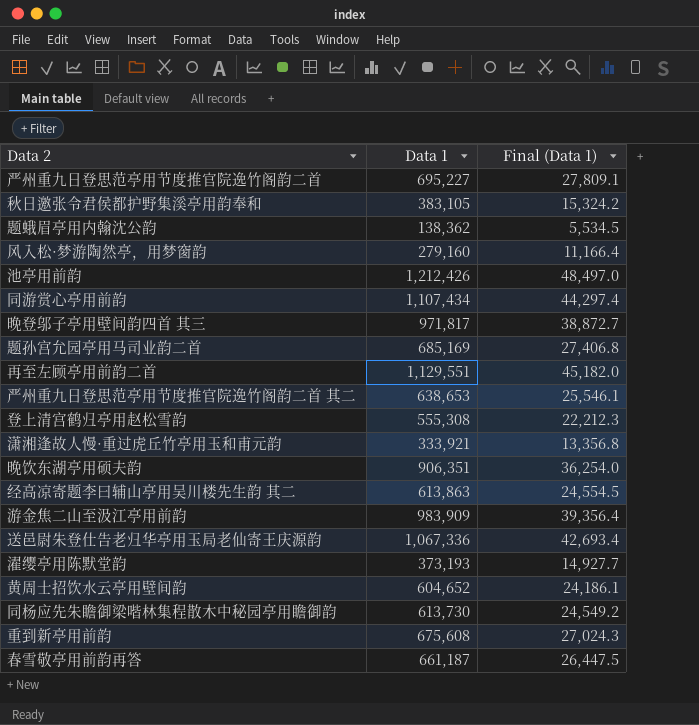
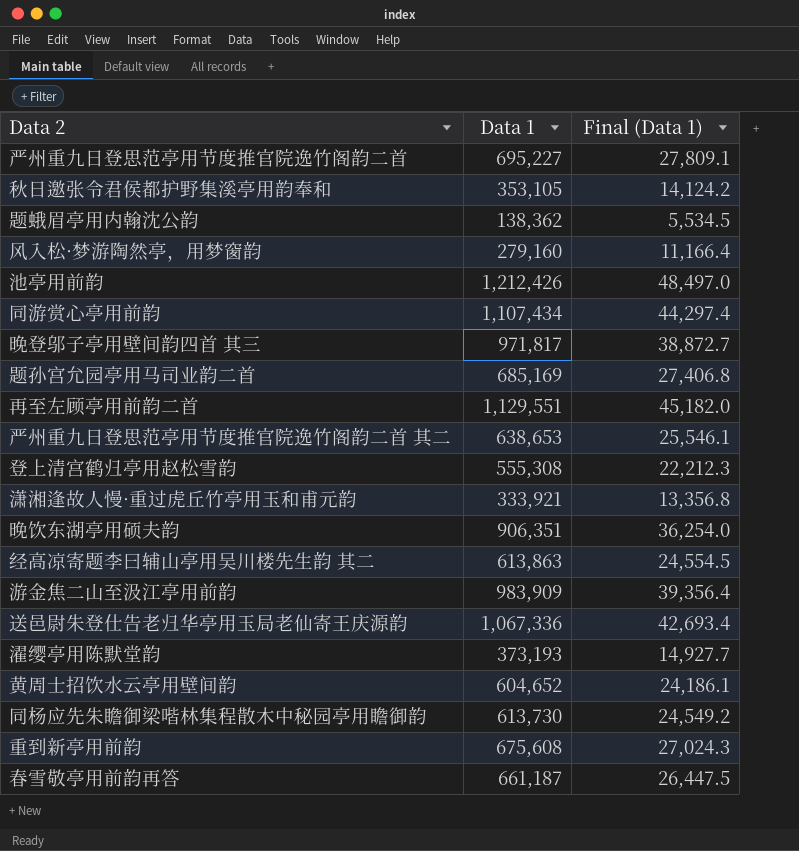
秋日邀张令君侯都护野集溪亭用韵奉和 | Data 1: 383,105 -> 353,105
秋日邀张令君侯都护野集溪亭用韵奉和 | Final (Data 1): 15,324.2 -> 14,124.2

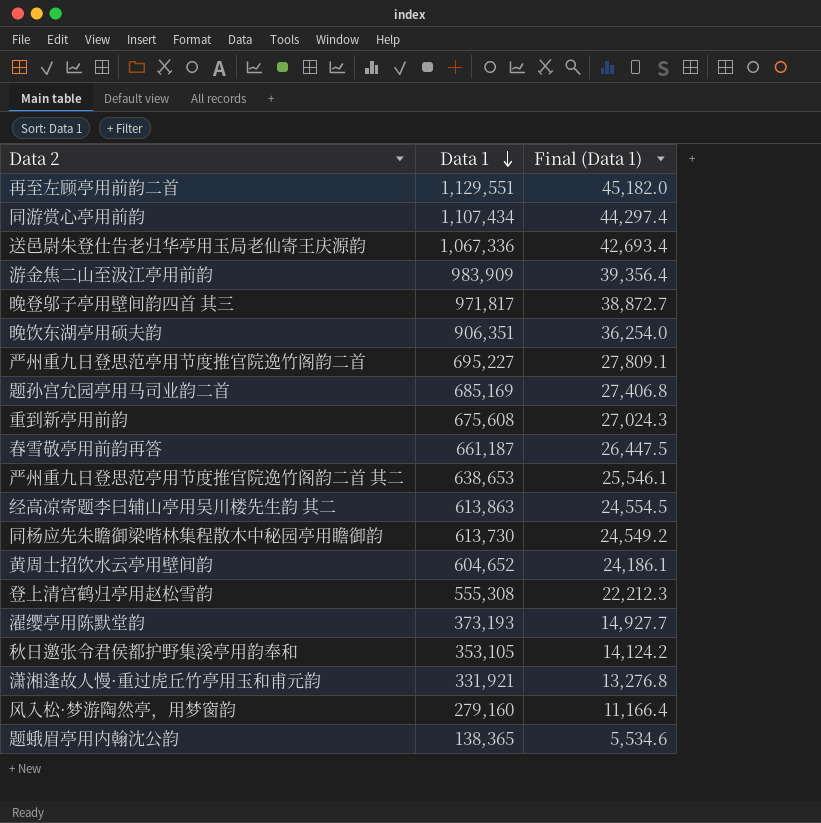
row order: none -> Data 1 descending
row 池亭用前韵: 1,212,426 | 48,497.0 -> none
潇湘逢故人慢·重过虎丘竹亭用玉和甫元韵 | Data 1: 333,921 -> 331,921
潇湘逢故人慢·重过虎丘竹亭用玉和甫元韵 | Final (Data 1): 13,356.8 -> 13,276.8
题蛾眉亭用内翰沈公韵 | Data 1: 138,362 -> 138,365
题蛾眉亭用内翰沈公韵 | Final (Data 1): 5,534.5 -> 5,534.6

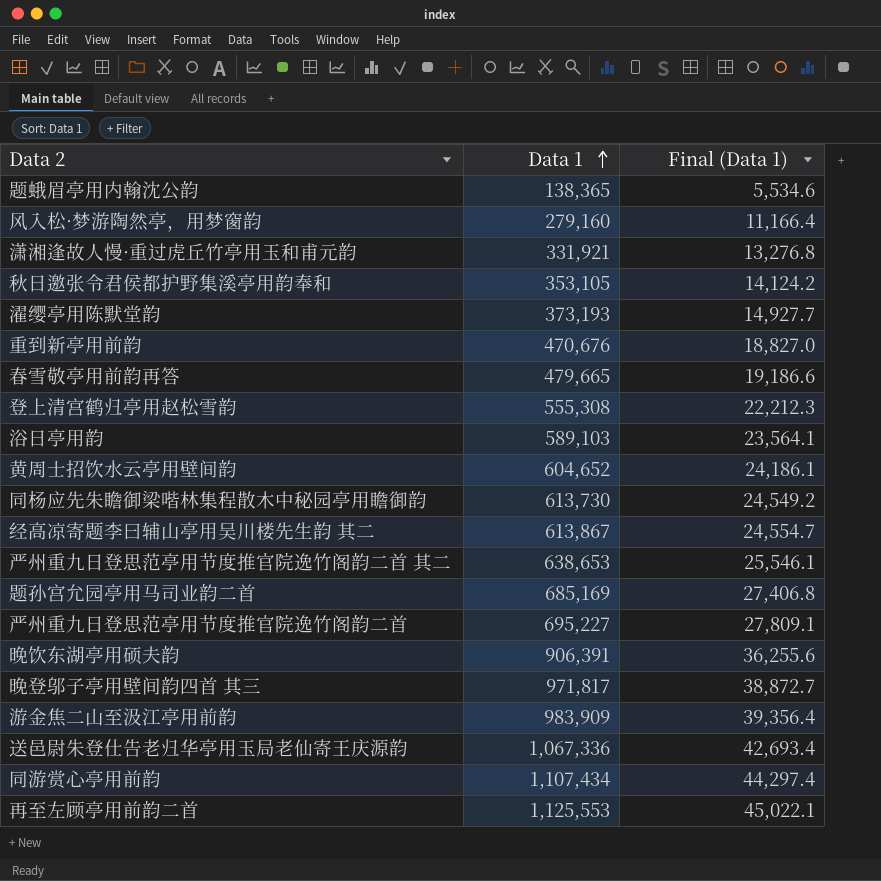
row order: Data 1 descending -> Data 1 ascending
重到新亭用前韵 | Data 1: 675,608 -> 470,676
重到新亭用前韵 | Final (Data 1): 27,024.3 -> 18,827.0
春雪敬亭用前韵再答 | Data 1: 661,187 -> 479,665
春雪敬亭用前韵再答 | Final (Data 1): 26,447.5 -> 19,186.6
row 浴日亭用韵: none -> 589,103 | 23,564.1
经高凉寄题李曰辅山亭用吴川楼先生韵 其二 | Data 1: 613,863 -> 613,867
经高凉寄题李曰辅山亭用吴川楼先生韵 其二 | Final (Data 1): 24,554.5 -> 24,554.7
晚饮东湖亭用硕夫韵 | Data 1: 906,351 -> 906,391
晚饮东湖亭用硕夫韵 | Final (Data 1): 36,254.0 -> 36,255.6
再至左顾亭用前韵二首 | Data 1: 1,129,551 -> 1,125,553
再至左顾亭用前韵二首 | Final (Data 1): 45,182.0 -> 45,022.1

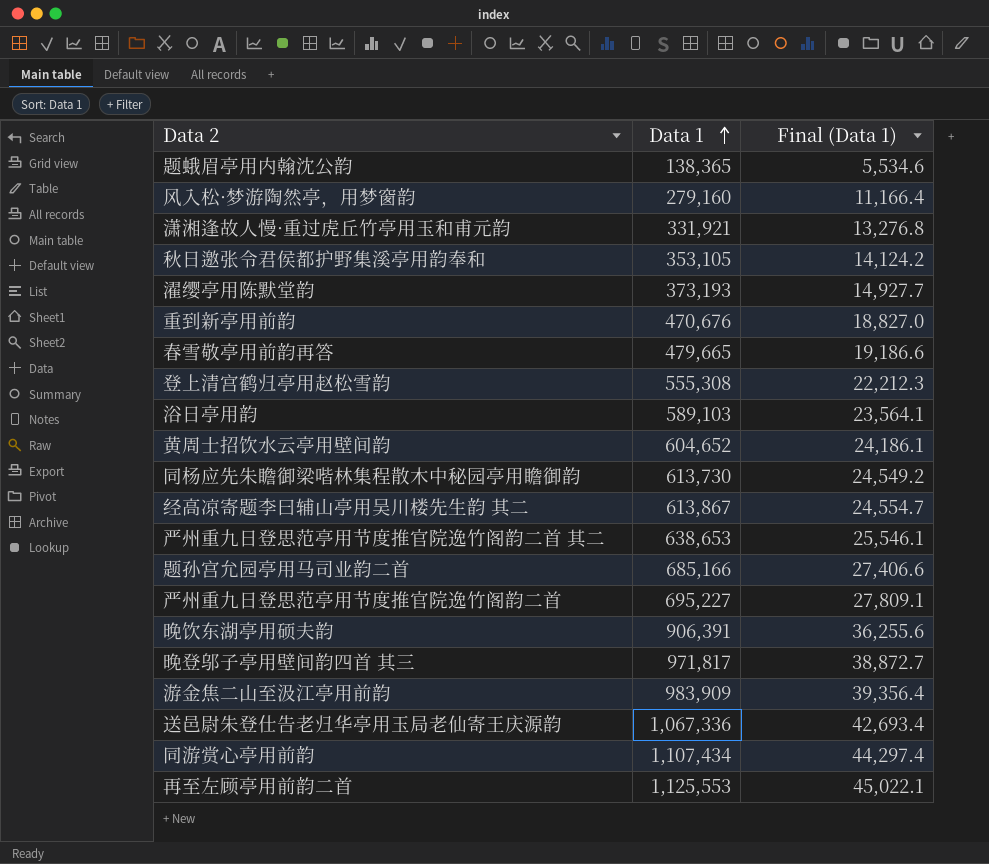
题孙宫允园亭用马司业韵二首 | Data 1: 685,169 -> 685,166
题孙宫允园亭用马司业韵二首 | Final (Data 1): 27,406.8 -> 27,406.6

